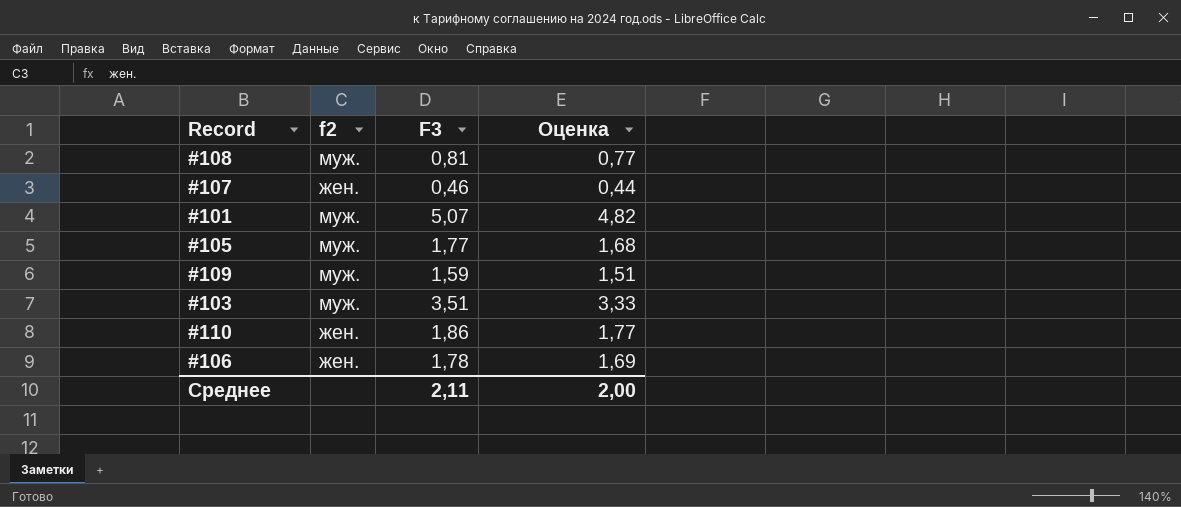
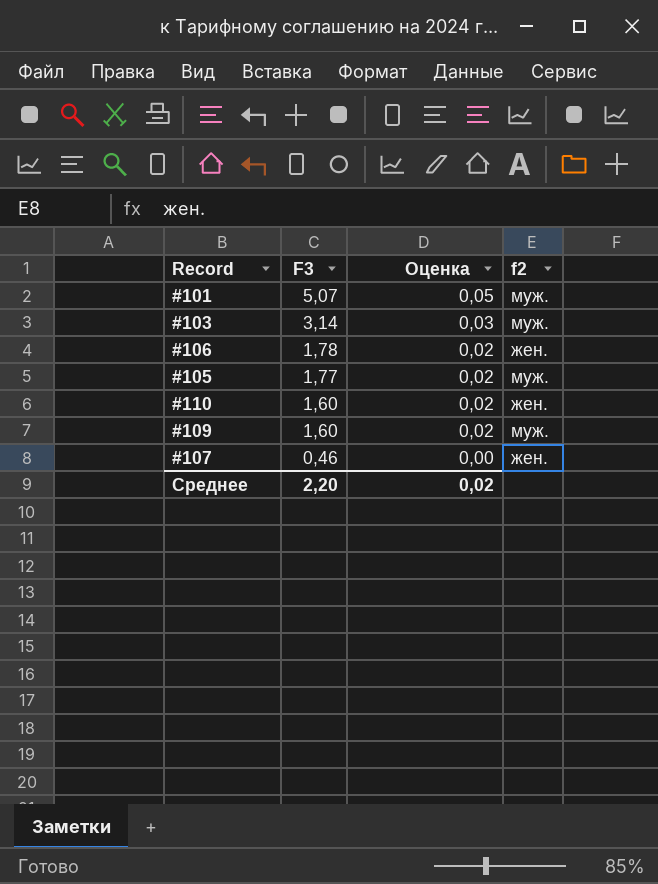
row order: none -> F3 descending
column Оценка | formula: [F3] * 0,95 -> [F3] * 0,01
column f2 | position: 2 -> 4
row #108: муж. | 0,81 | 0,77 -> none
#103 | F3: 3,51 -> 3,14
#110 | F3: 1,86 -> 1,60
#109 | F3: 1,59 -> 1,60
Среднее | F3: 2,11 -> 2,20
Среднее | Оценка: 2,00 -> 0,02

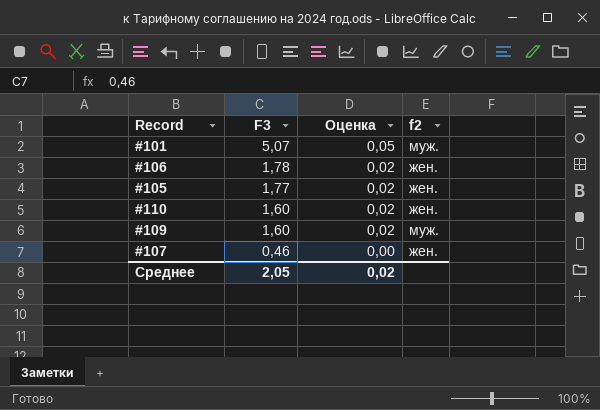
row #103: 3,14 | 0,03 | муж. -> none
#105 | f2: муж. -> жен.
Среднее | F3: 2,20 -> 2,05

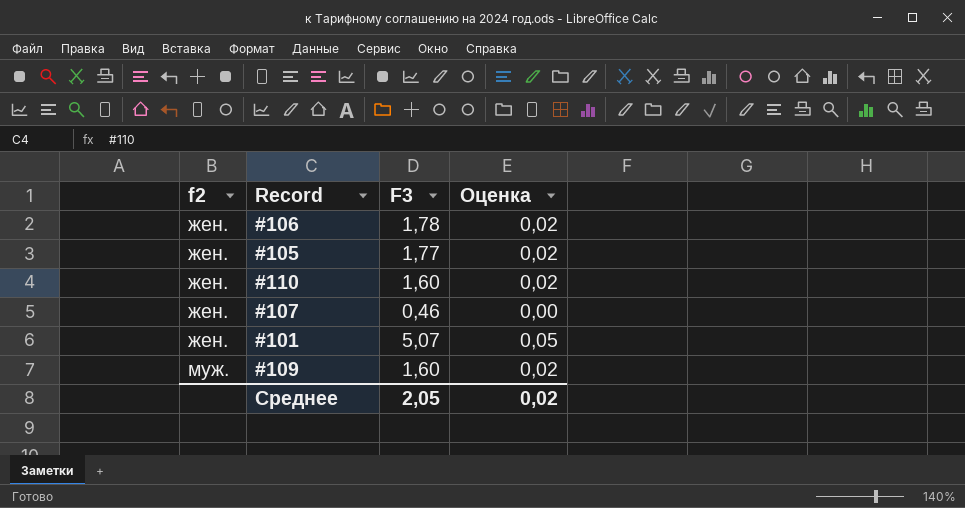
row order: F3 descending -> f2 ascending
column f2 | position: 4 -> 1
#101 | f2: муж. -> жен.

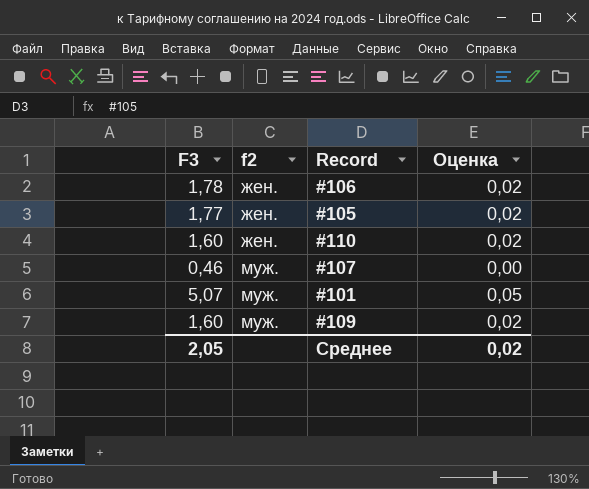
column F3 | position: 3 -> 1
#107 | f2: жен. -> муж.
#101 | f2: жен. -> муж.

